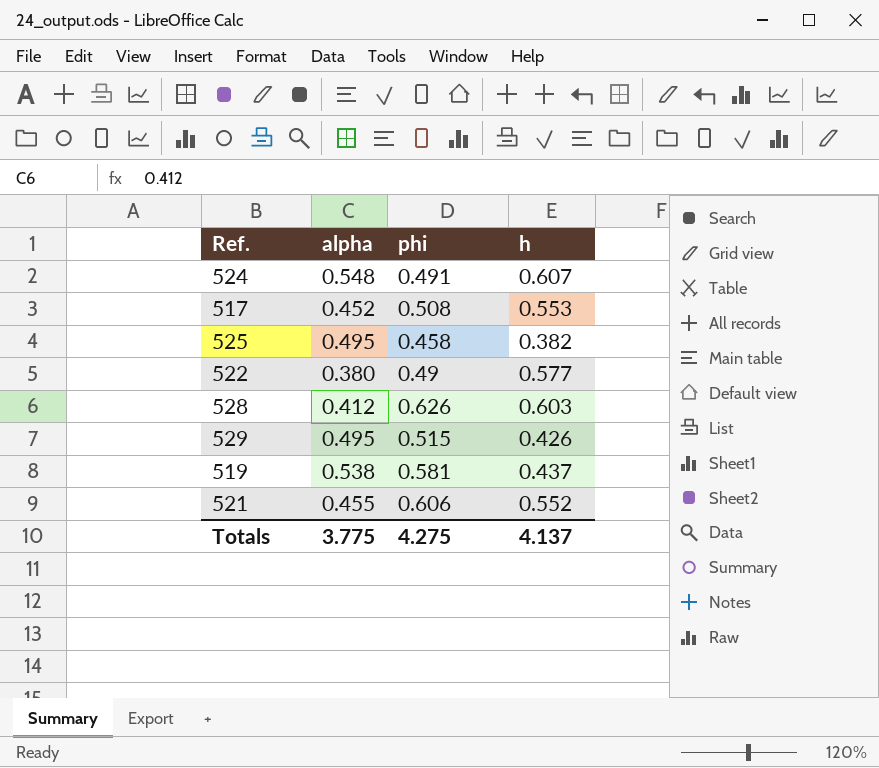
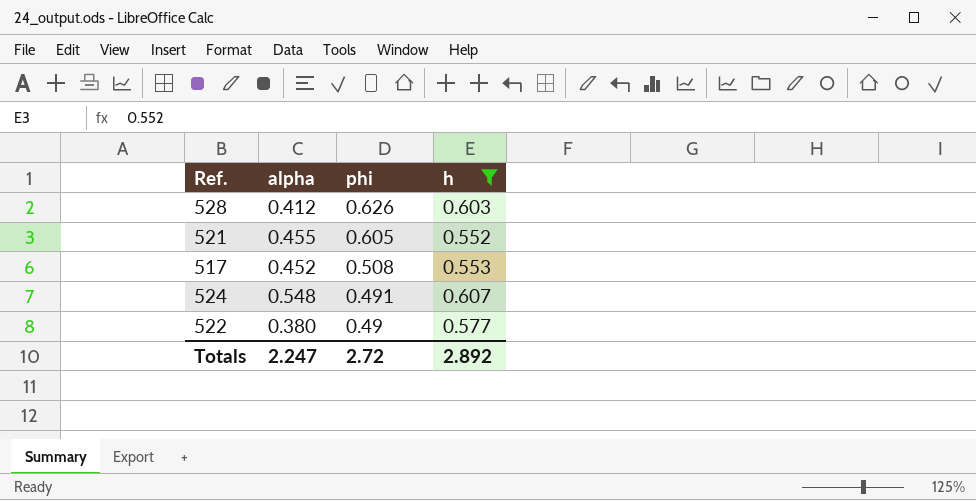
filter: none -> h >= 0.552
row order: none -> phi descending
521 | phi: 0.606 -> 0.605
Totals | alpha: 3.775 -> 2.247
Totals | phi: 4.275 -> 2.72
Totals | h: 4.137 -> 2.892

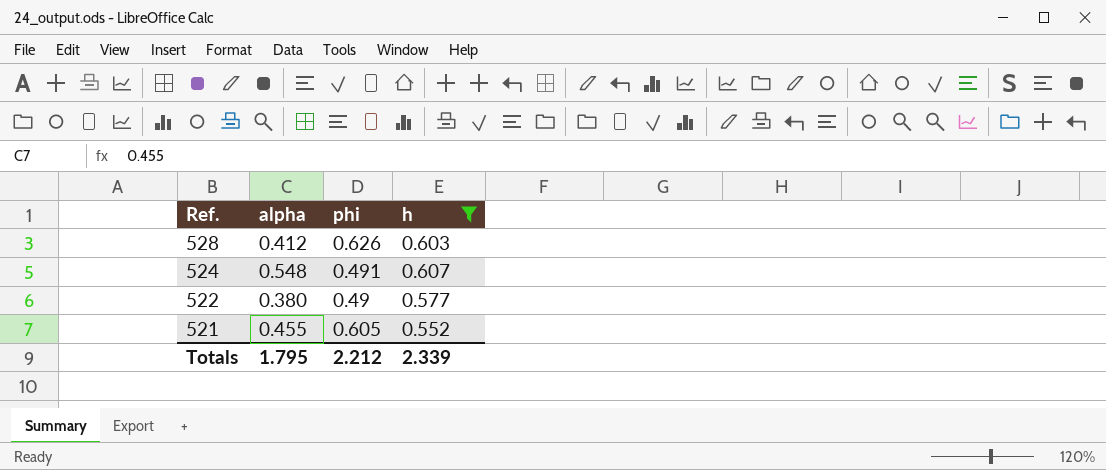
row order: phi descending -> Ref. descending
row 517: 0.452 | 0.508 | 0.553 -> none
Totals | alpha: 2.247 -> 1.795
Totals | phi: 2.72 -> 2.212
Totals | h: 2.892 -> 2.339

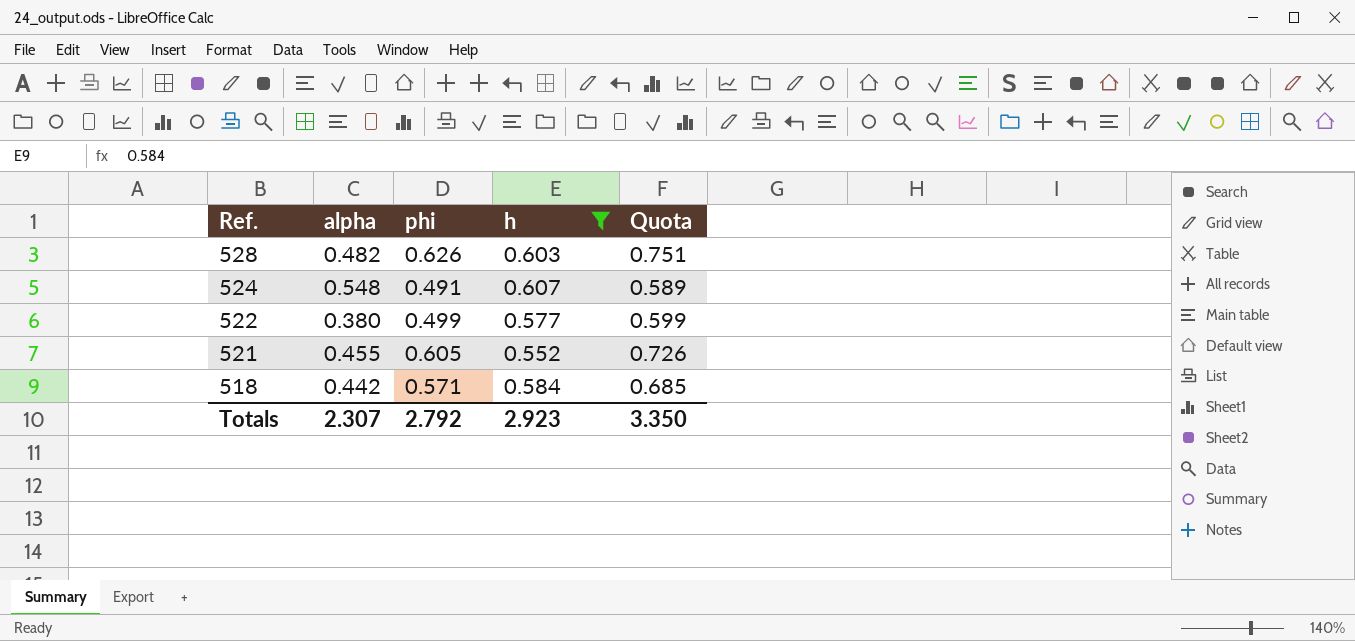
column Quota | formula: none -> [phi] * 1.2
528 | alpha: 0.412 -> 0.482
522 | phi: 0.49 -> 0.499
row 518: none -> 0.442 | 0.571 | 0.584 | 0.685
Totals | alpha: 1.795 -> 2.307
Totals | phi: 2.212 -> 2.792
Totals | h: 2.339 -> 2.923

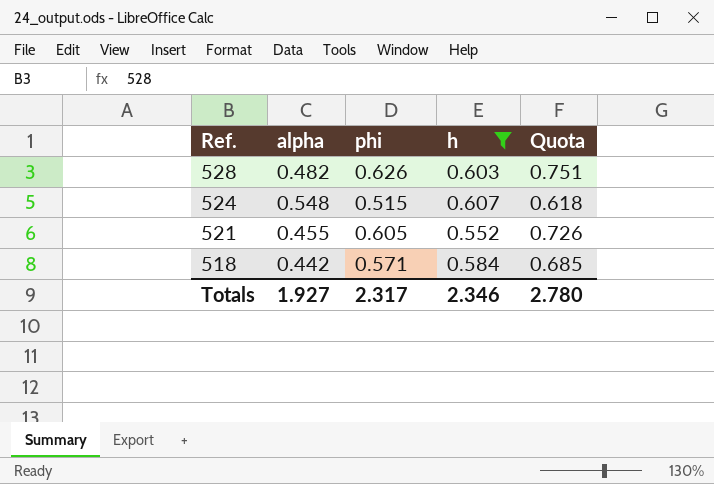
row 522: 0.380 | 0.499 | 0.577 | 0.599 -> none
524 | phi: 0.491 -> 0.515
524 | Quota: 0.589 -> 0.618
Totals | alpha: 2.307 -> 1.927
Totals | phi: 2.792 -> 2.317
Totals | h: 2.923 -> 2.346
Totals | Quota: 3.350 -> 2.780

